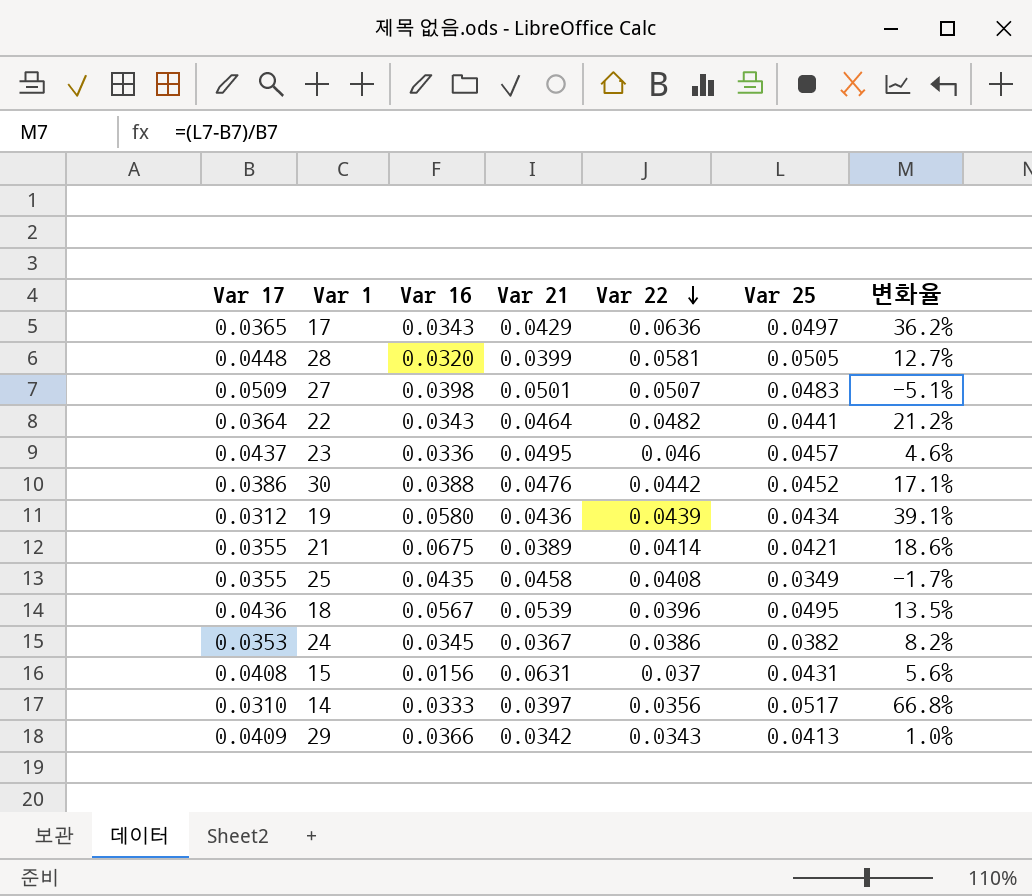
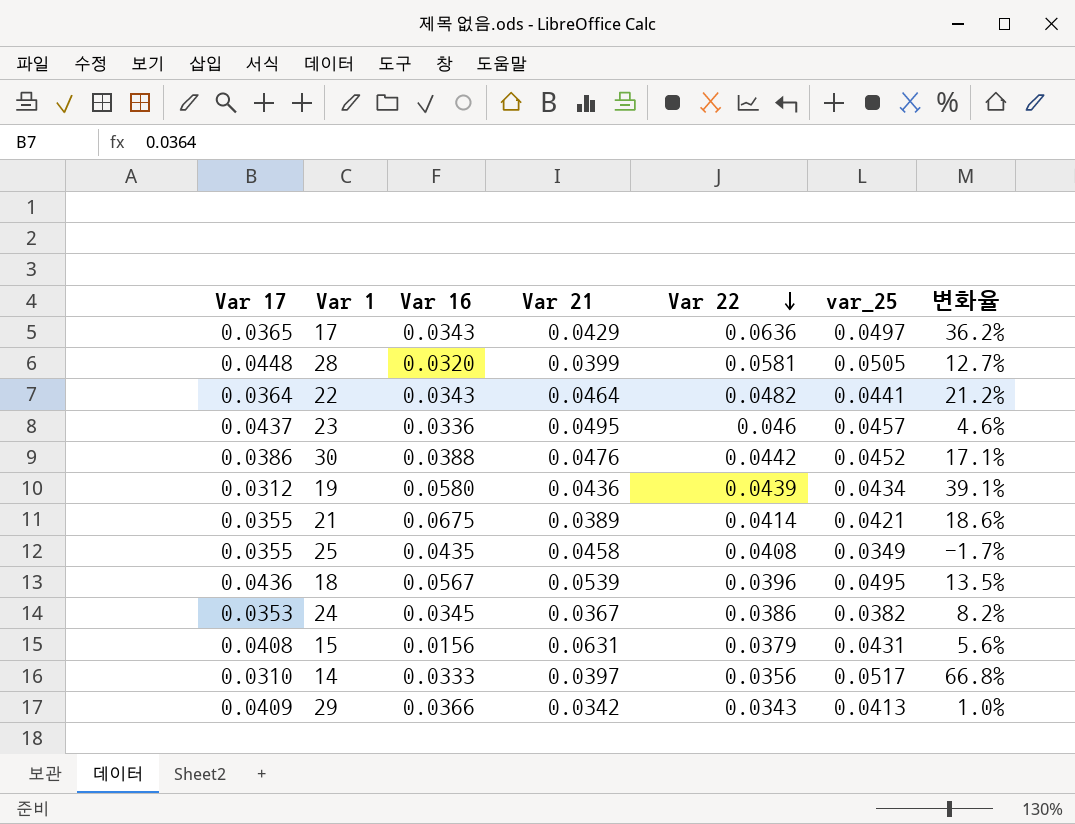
column name: Var 25 -> var_25
row 27: 0.0509 | 0.0398 | 0.0501 | 0.0507 | 0.0483 | -5.1% -> none
15 | Var 22: 0.037 -> 0.0379

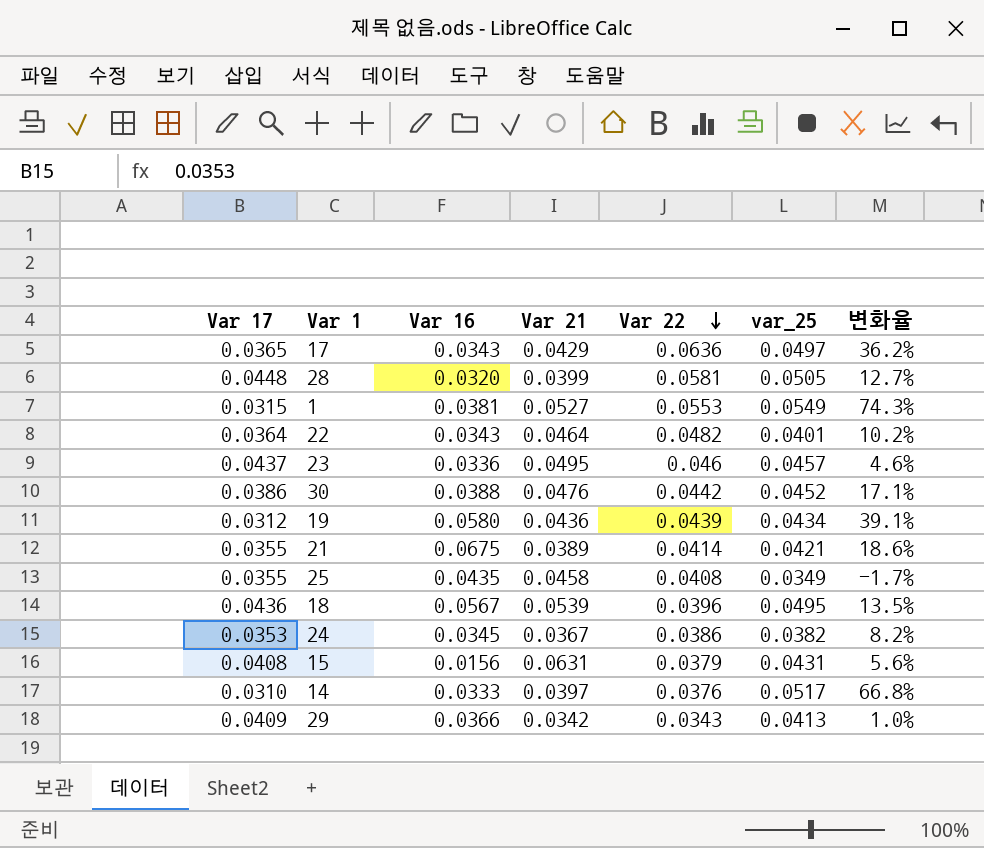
row 1: none -> 0.0315 | 0.0381 | 0.0527 | 0.0553 | 0.0549 | 74.3%
22 | var_25: 0.0441 -> 0.0401
22 | 변화율: 21.2% -> 10.2%
14 | Var 22: 0.0356 -> 0.0376

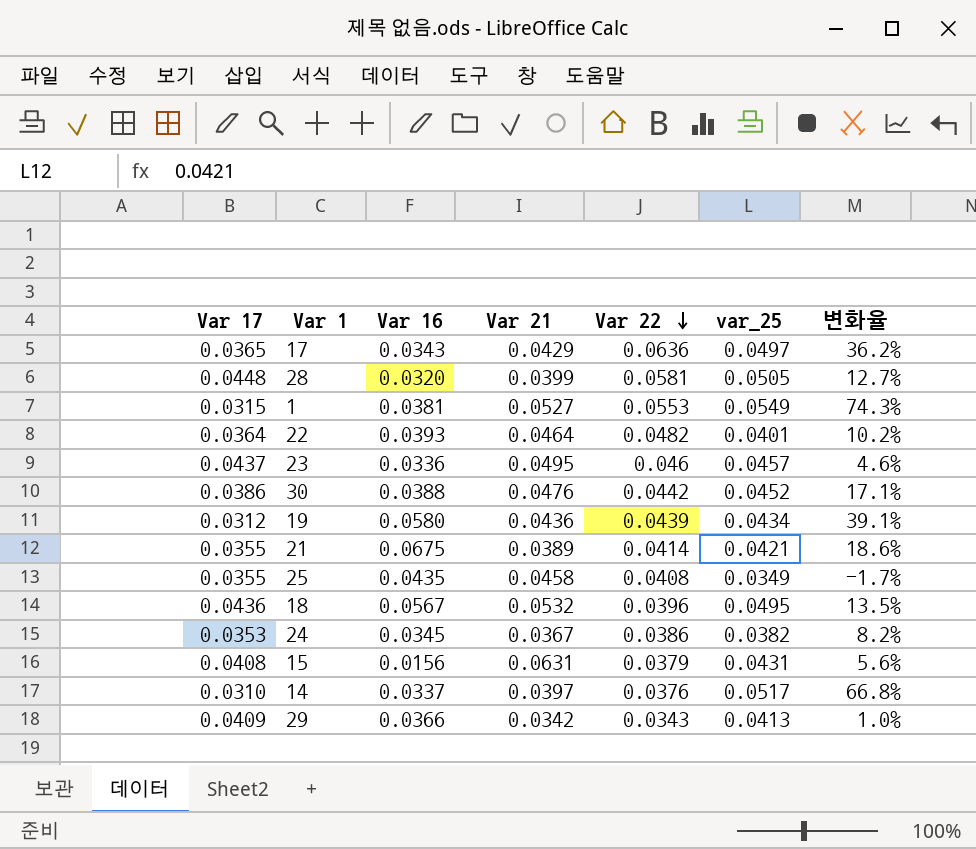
22 | Var 16: 0.0343 -> 0.0393
18 | Var 21: 0.0539 -> 0.0532
14 | Var 16: 0.0333 -> 0.0337

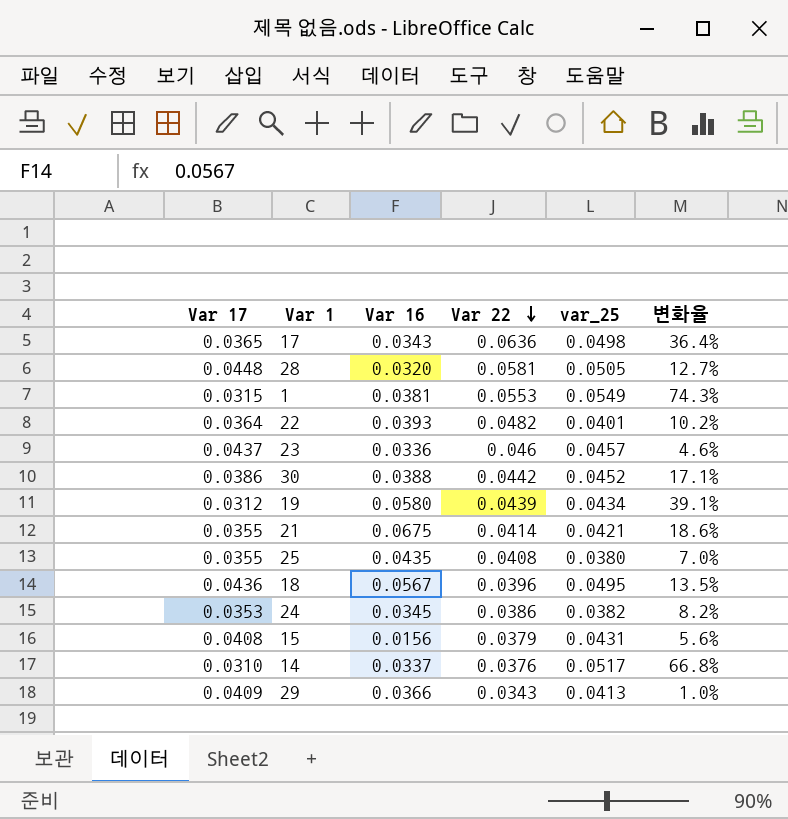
column Var 21 | position: 4 -> none
17 | var_25: 0.0497 -> 0.0498
17 | 변화율: 36.2% -> 36.4%
25 | var_25: 0.0349 -> 0.0380
25 | 변화율: -1.7% -> 7.0%

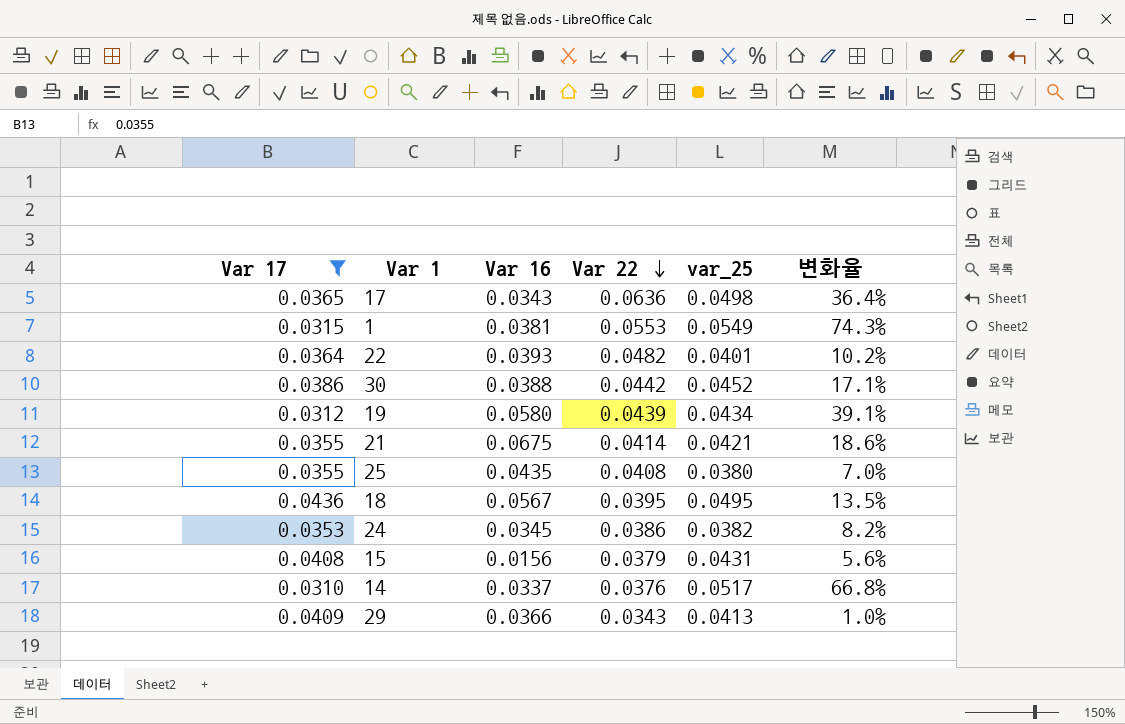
filter: none -> Var 17 <= 0.0436
18 | Var 22: 0.0396 -> 0.0395

